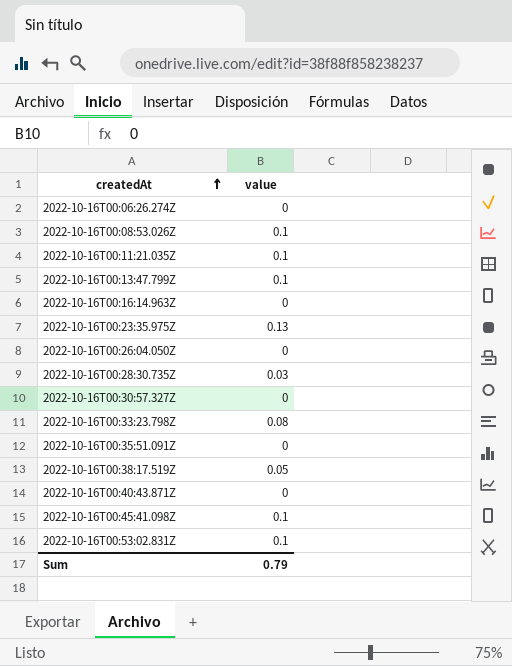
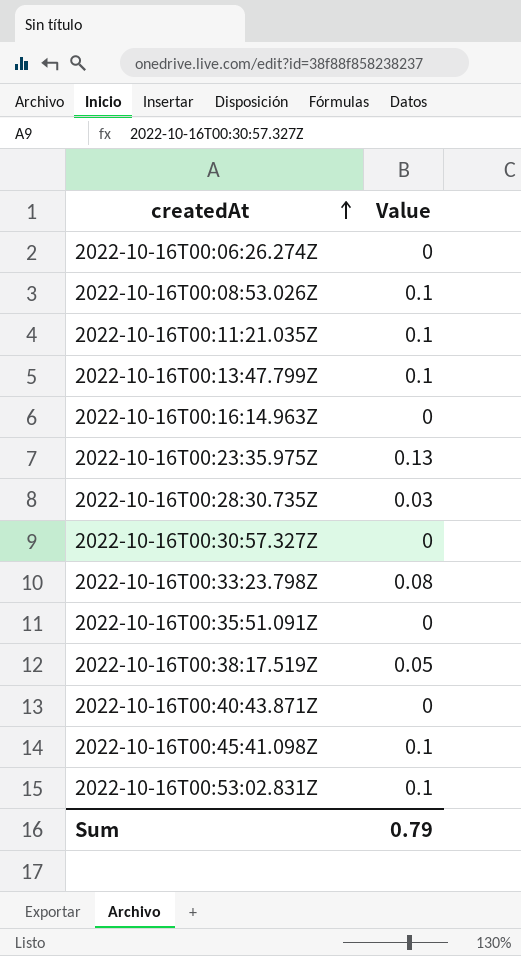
column name: value -> Value
row 2022-10-16T00:26:04.050Z: 0 -> none

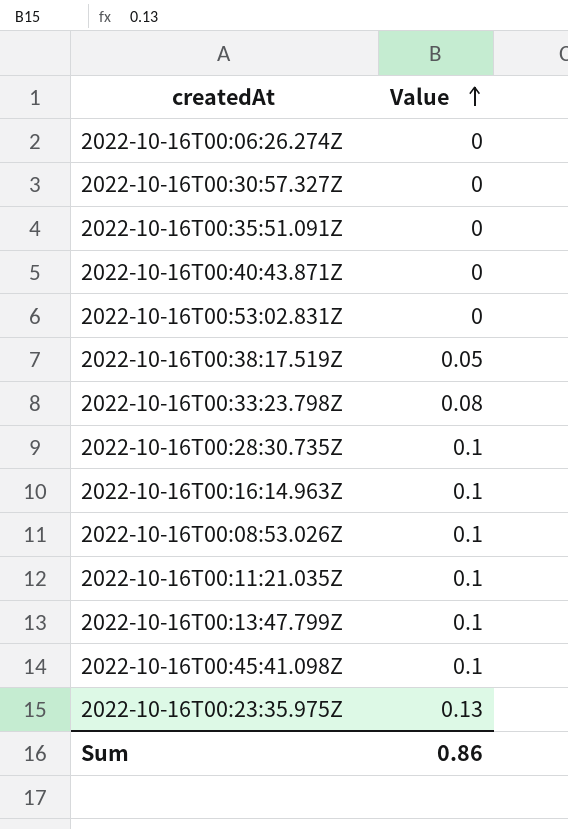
row order: createdAt ascending -> Value ascending
2022-10-16T00:53:02.831Z | Value: 0.1 -> 0
2022-10-16T00:28:30.735Z | Value: 0.03 -> 0.1
2022-10-16T00:16:14.963Z | Value: 0 -> 0.1
Sum | Value: 0.79 -> 0.86

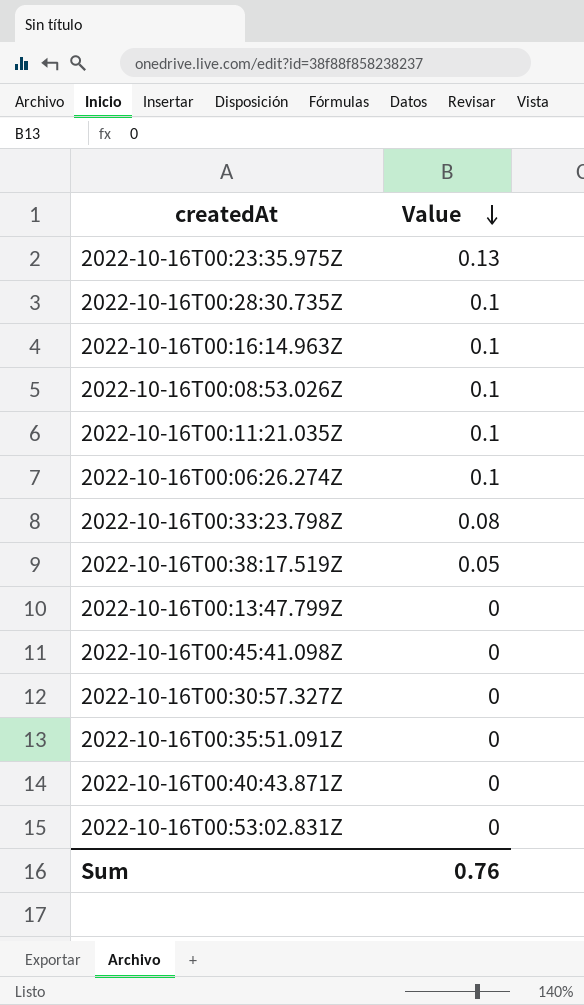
row order: Value ascending -> Value descending
2022-10-16T00:06:26.274Z | Value: 0 -> 0.1
2022-10-16T00:13:47.799Z | Value: 0.1 -> 0
2022-10-16T00:45:41.098Z | Value: 0.1 -> 0
Sum | Value: 0.86 -> 0.76

